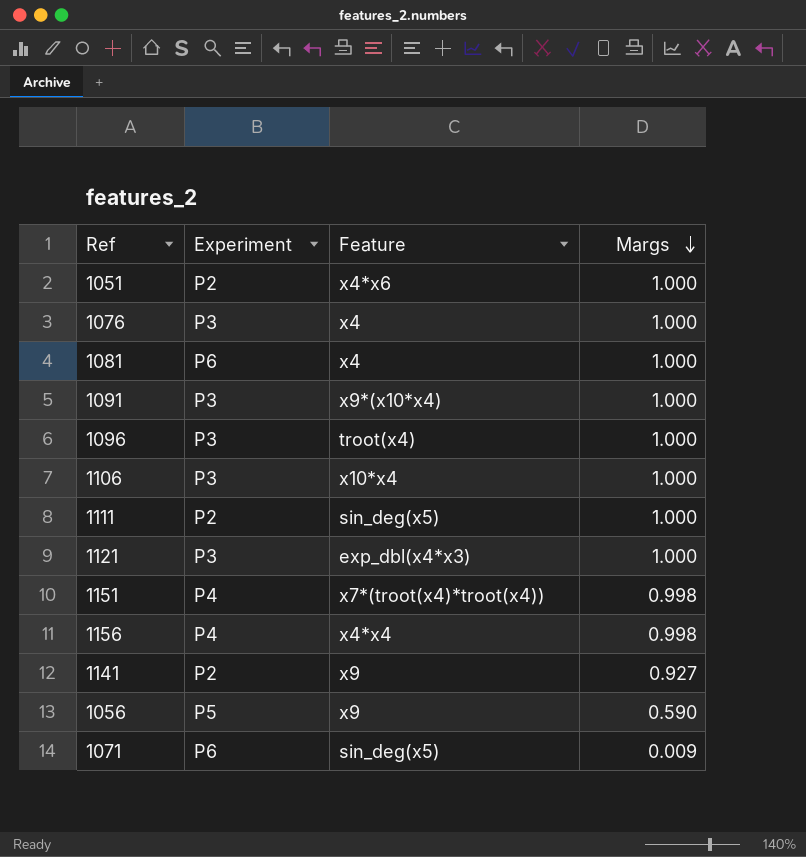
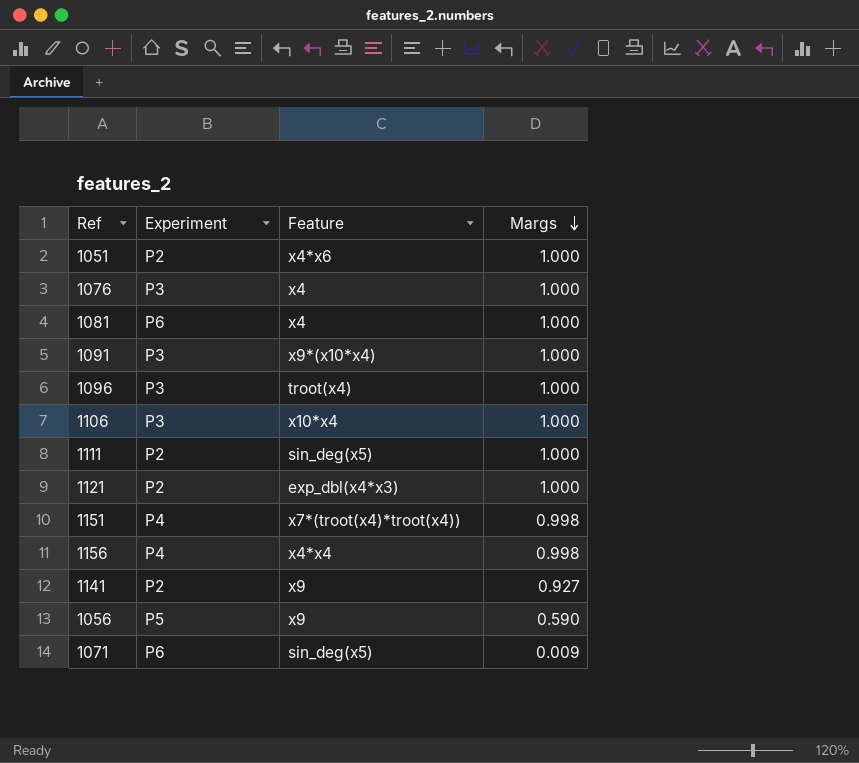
1121 | Experiment: P3 -> P2

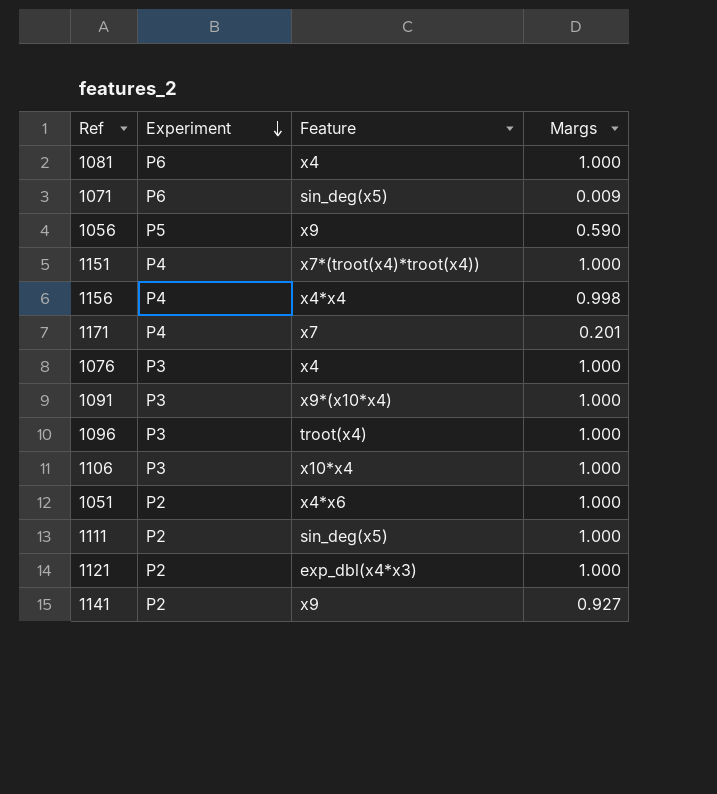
row order: Margs descending -> Experiment descending
1151 | Margs: 0.998 -> 1.000
row 1171: none -> P4 | x7 | 0.201

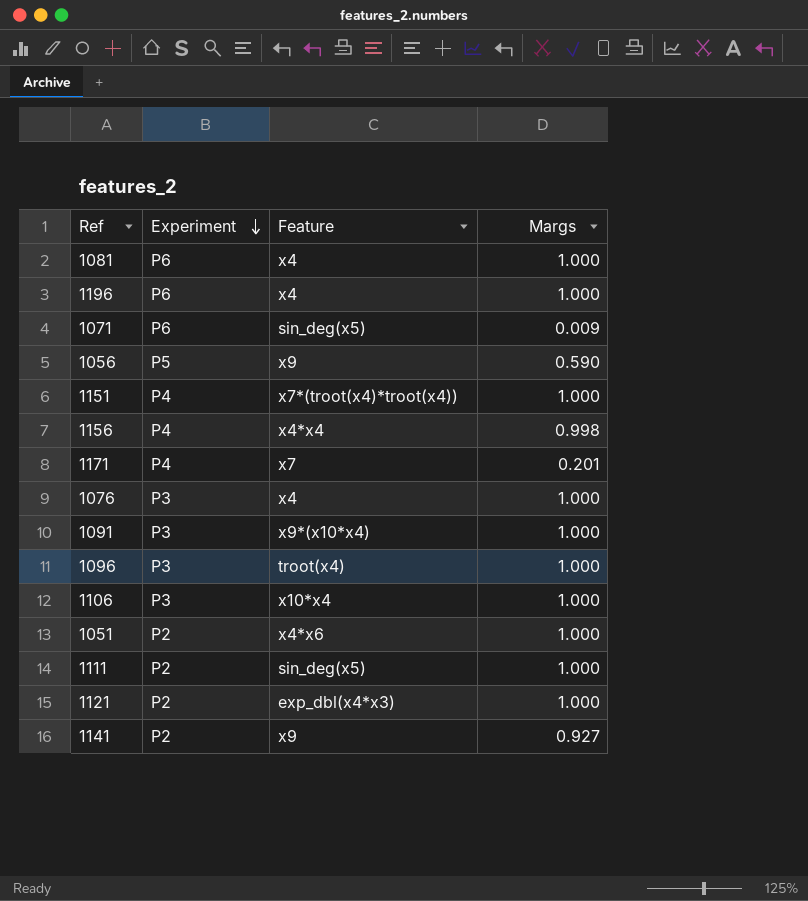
row 1196: none -> P6 | x4 | 1.000

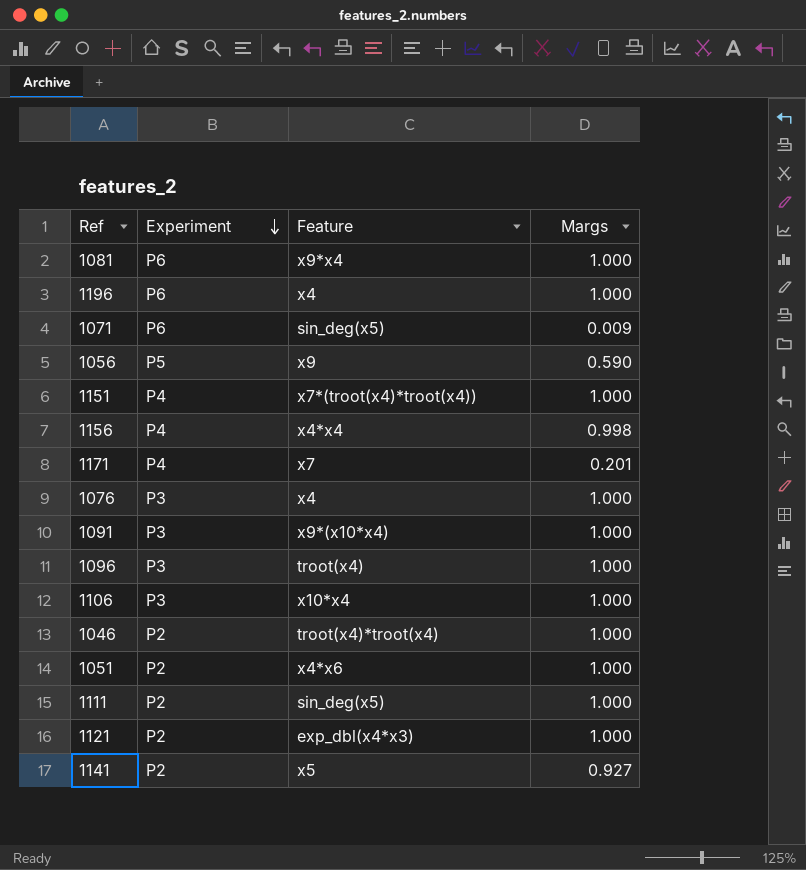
1081 | Feature: x4 -> x9*x4
row 1046: none -> P2 | troot(x4)*troot(x4) | 1.000
1141 | Feature: x9 -> x5

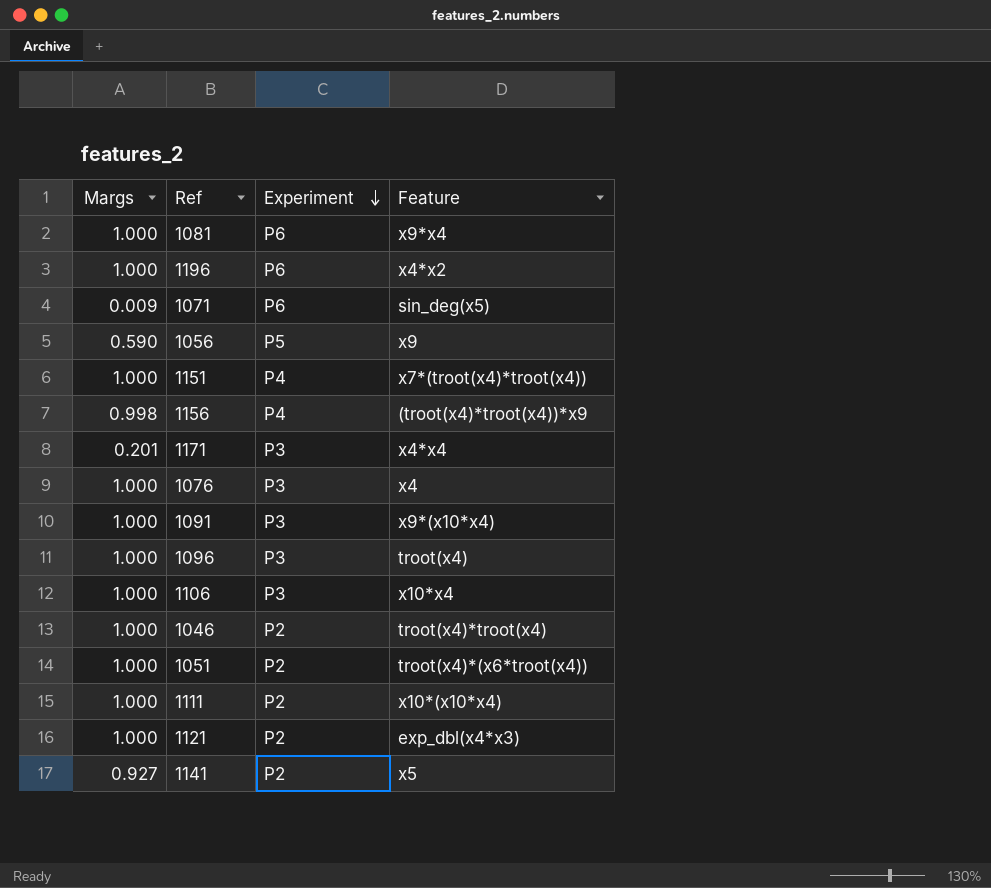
column Margs | position: 4 -> 1
1196 | Feature: x4 -> x4*x2
1156 | Feature: x4*x4 -> (troot(x4)*troot(x4))*x9
1171 | Experiment: P4 -> P3
1171 | Feature: x7 -> x4*x4
1051 | Feature: x4*x6 -> troot(x4)*(x6*troot(x4))
1111 | Feature: sin_deg(x5) -> x10*(x10*x4)

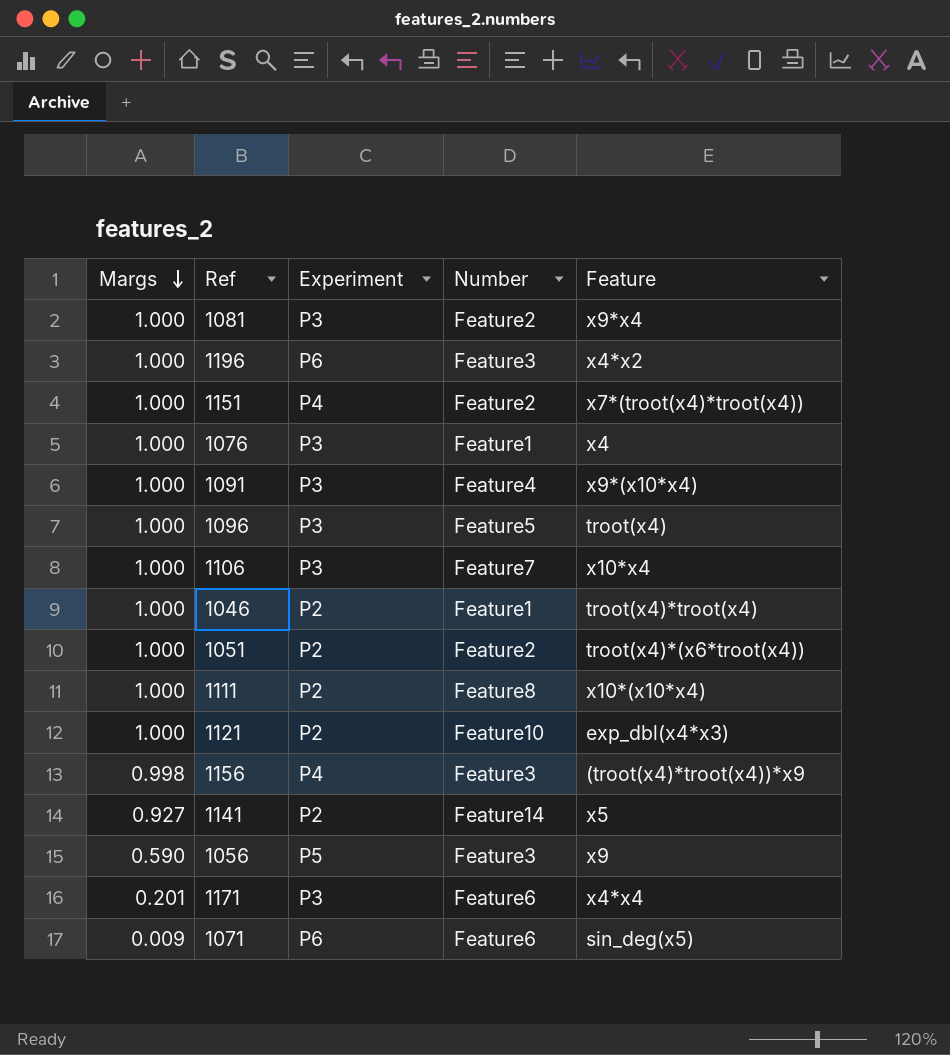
row order: Experiment descending -> Margs descending
column Number | position: none -> 4
1081 | Experiment: P6 -> P3

